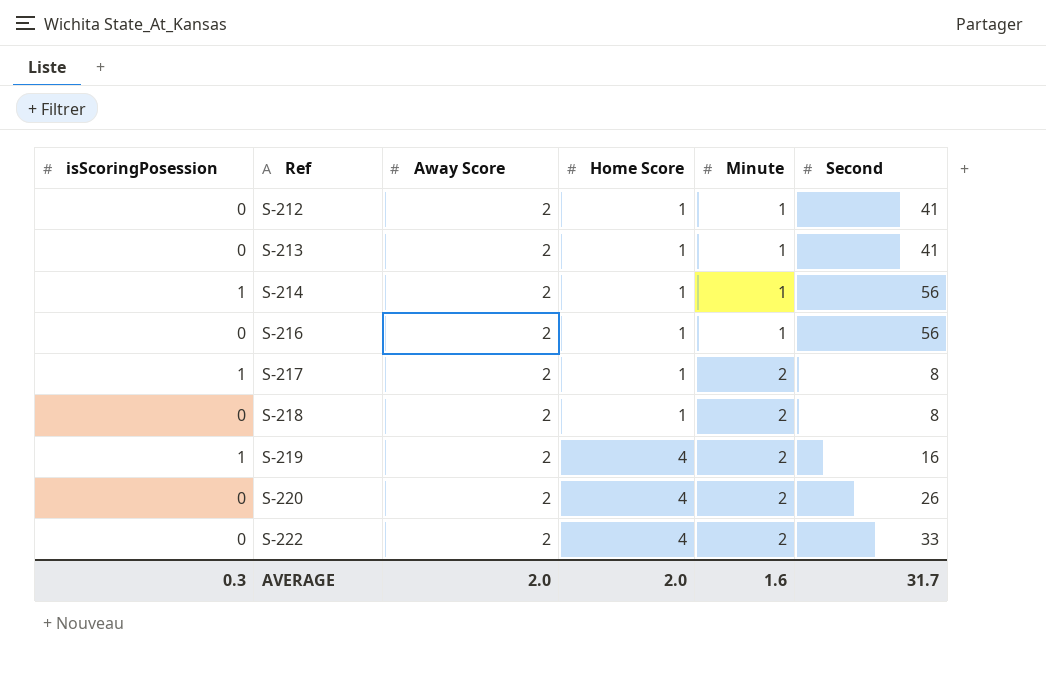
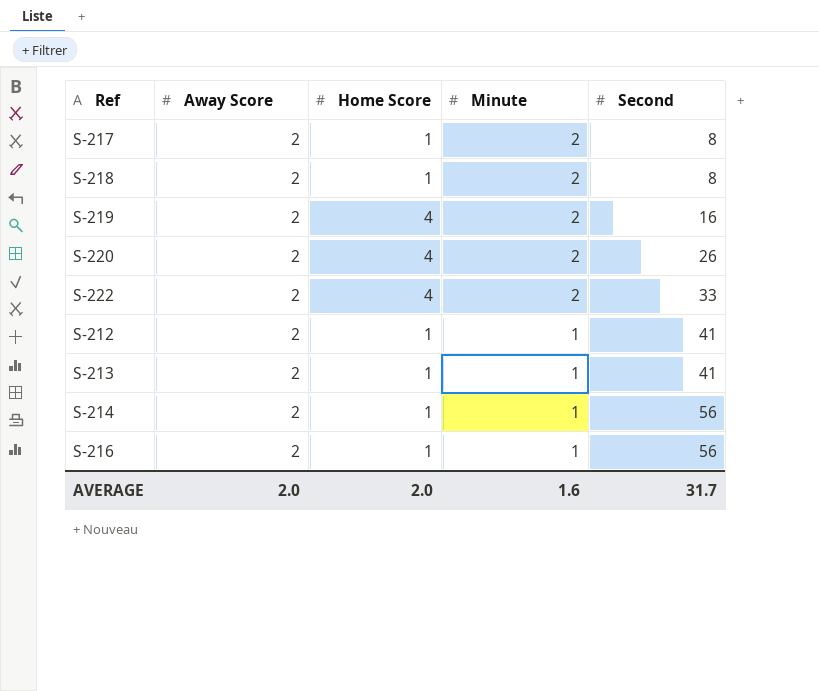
row order: Ref ascending -> Minute descending
column isScoringPosession | position: 1 -> none

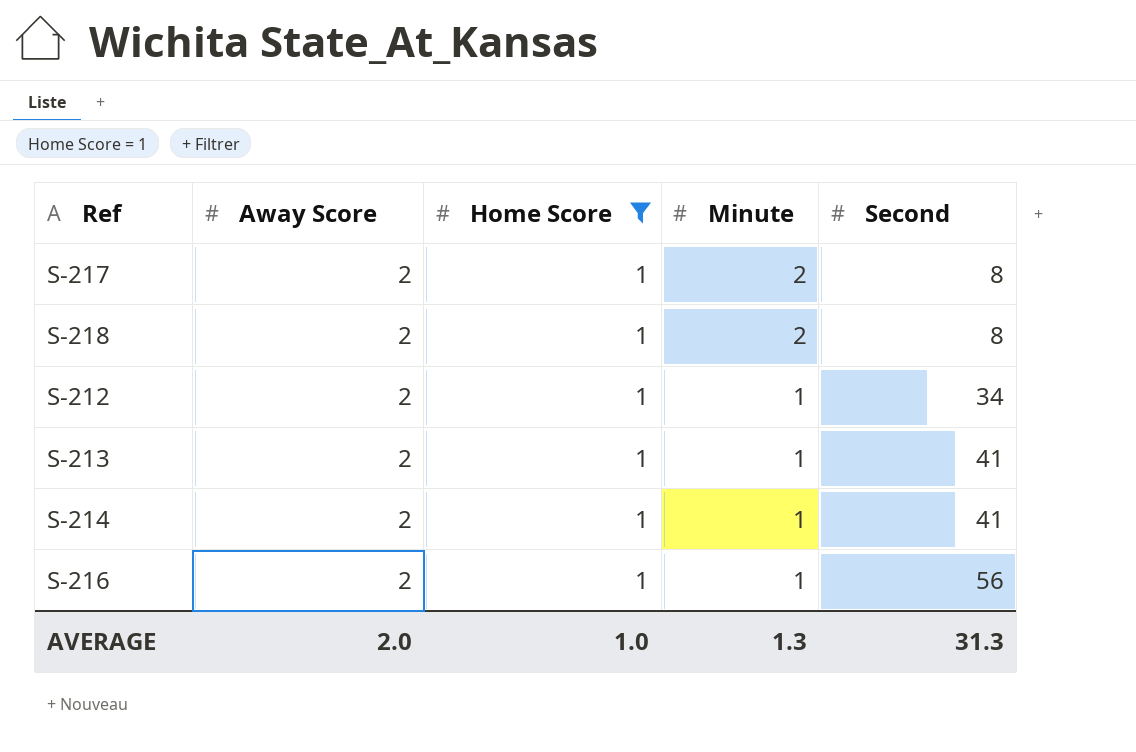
filter: none -> Home Score = 1
S-212 | Second: 41 -> 34
S-214 | Second: 56 -> 41
AVERAGE | Home Score: 2.0 -> 1.0
AVERAGE | Minute: 1.6 -> 1.3
AVERAGE | Second: 31.7 -> 31.3

